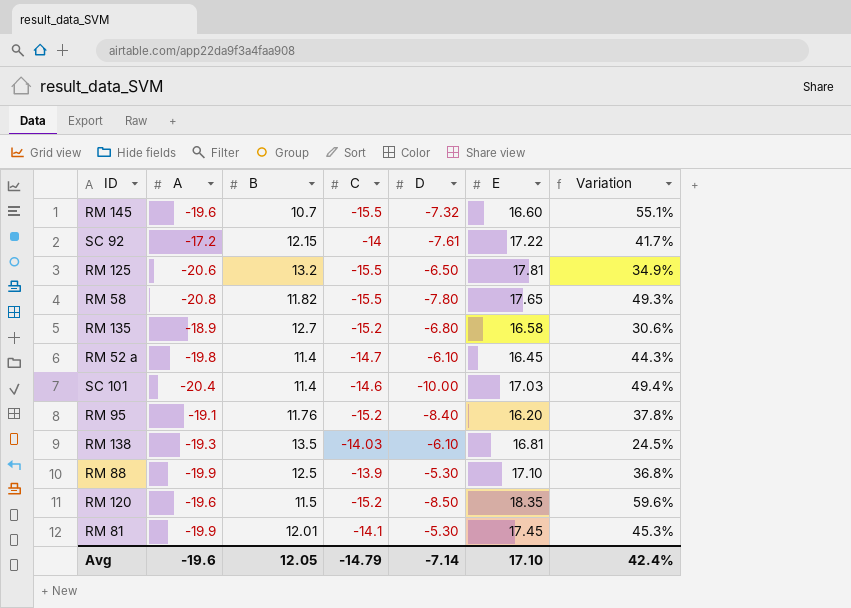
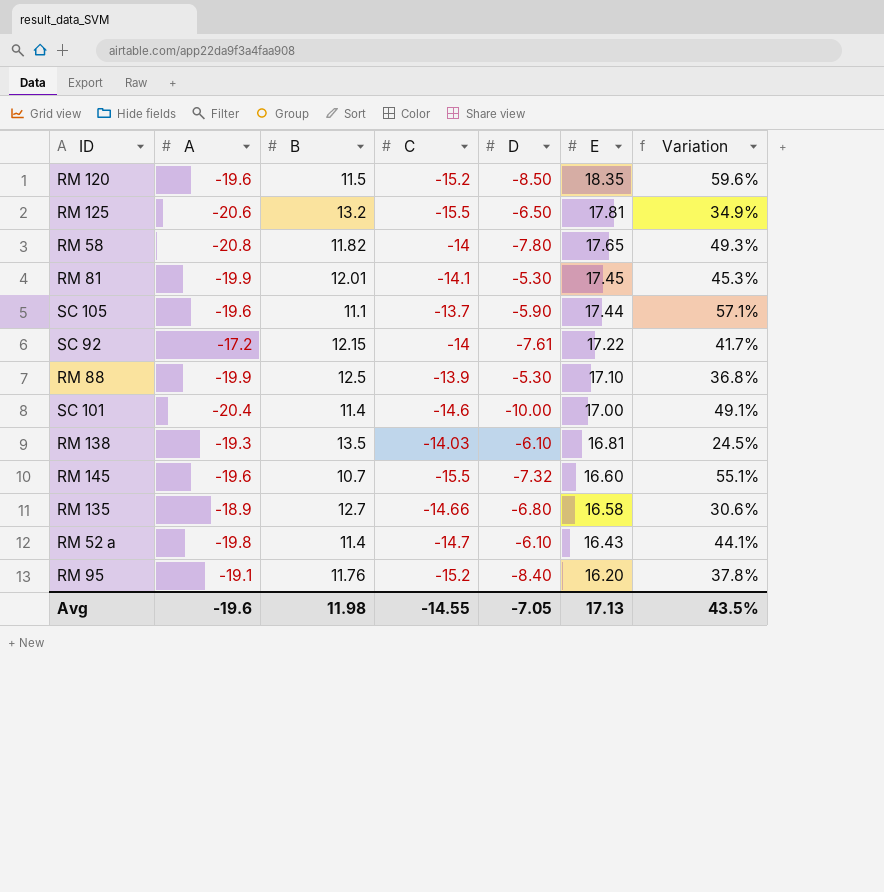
row order: none -> E descending
RM 58 | C: -15.5 -> -14
row SC 105: none -> -19.6 | 11.1 | -13.7 | -5.90 | 17.44 | 57.1%
SC 101 | E: 17.03 -> 17.00
SC 101 | Variation: 49.4% -> 49.1%
RM 135 | C: -15.2 -> -14.66
RM 52 a | E: 16.45 -> 16.43
RM 52 a | Variation: 44.3% -> 44.1%
Avg | B: 12.05 -> 11.98
Avg | C: -14.79 -> -14.55
Avg | D: -7.14 -> -7.05
Avg | E: 17.10 -> 17.13
Avg | Variation: 42.4% -> 43.5%

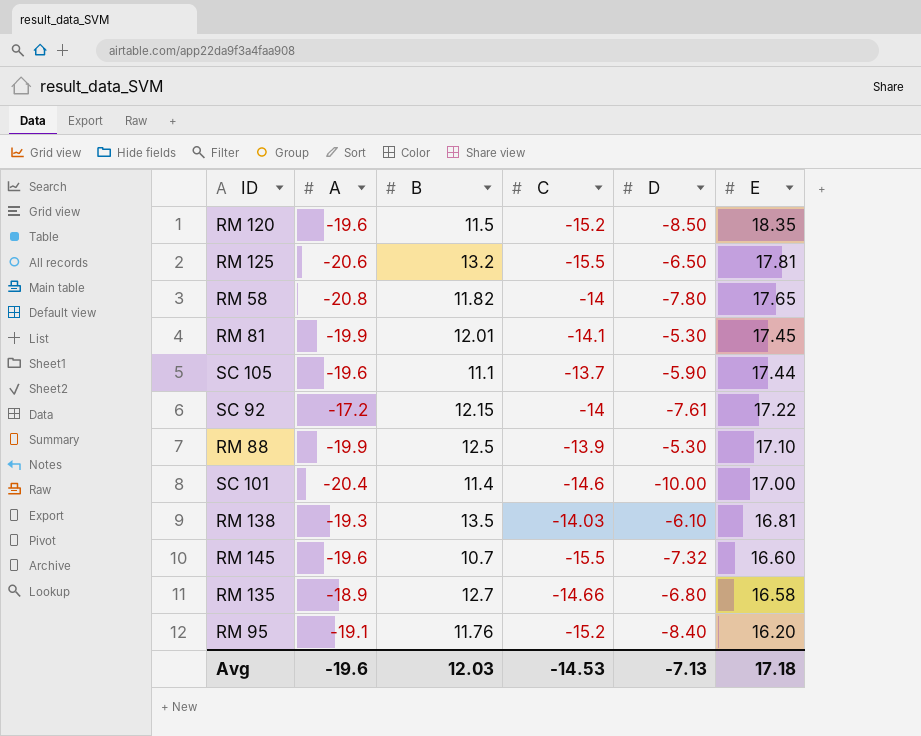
column Variation | formula: ([E] - [B]) / [B] -> none
row RM 52 a: -19.8 | 11.4 | -14.7 | -6.10 | 16.43 | 44.1% -> none
Avg | B: 11.98 -> 12.03
Avg | C: -14.55 -> -14.53
Avg | D: -7.05 -> -7.13
Avg | E: 17.13 -> 17.18

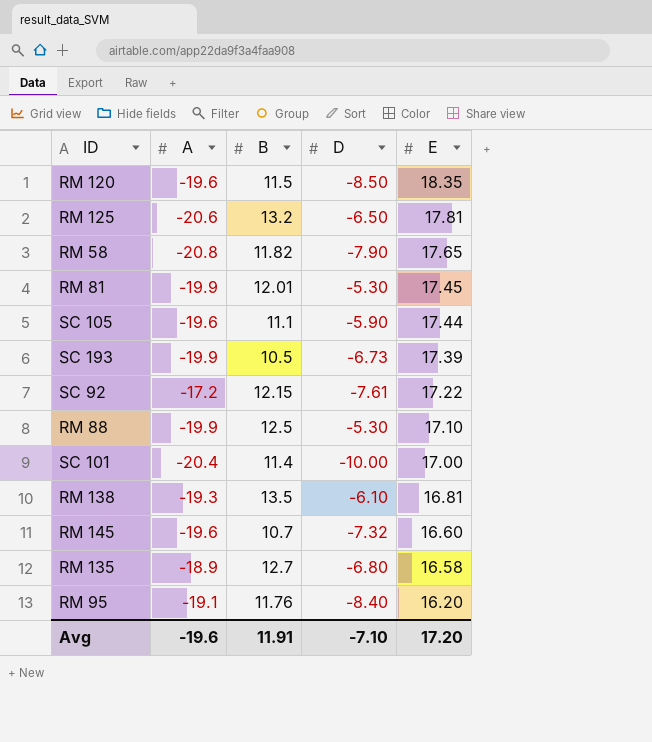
column C | position: 4 -> none
RM 58 | D: -7.80 -> -7.90
row SC 193: none -> -19.9 | 10.5 | -6.73 | 17.39
Avg | B: 12.03 -> 11.91
Avg | D: -7.13 -> -7.10
Avg | E: 17.18 -> 17.20

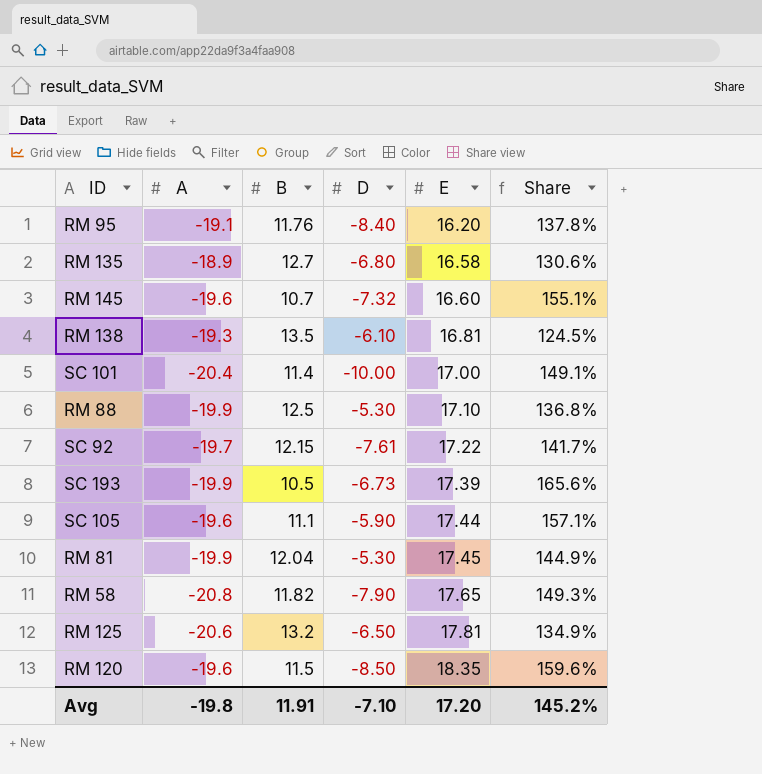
row order: E descending -> E ascending
column Share | formula: none -> [E] / [B]
SC 92 | A: -17.2 -> -19.7
RM 81 | B: 12.01 -> 12.04
Avg | A: -19.6 -> -19.8

